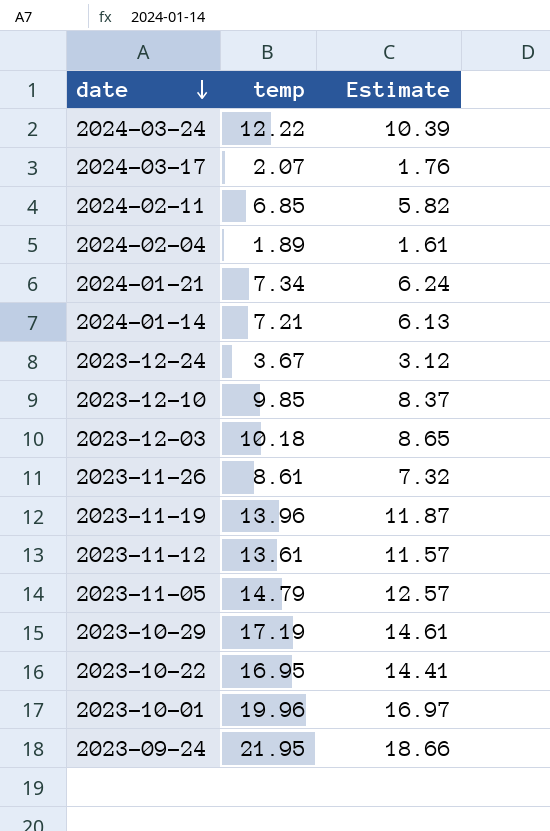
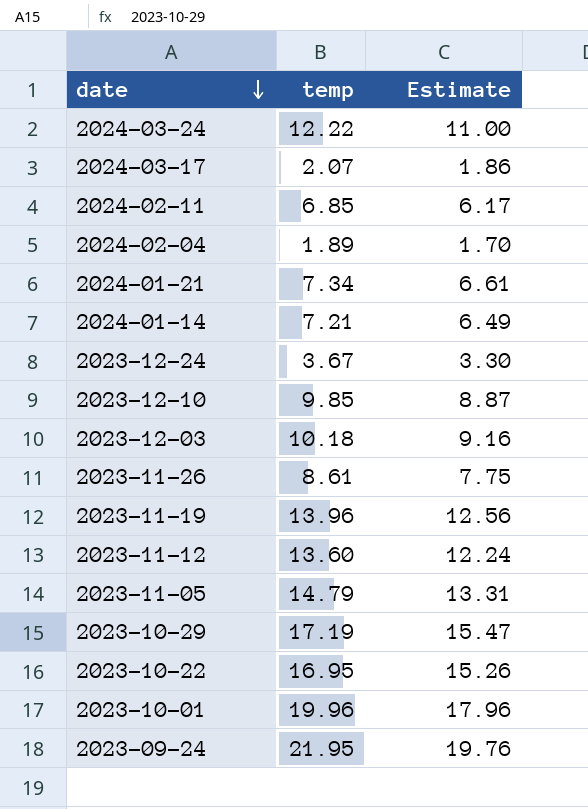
column Estimate | formula: [temp] * 0.85 -> [temp] * 0.9
2023-11-12 | temp: 13.61 -> 13.60

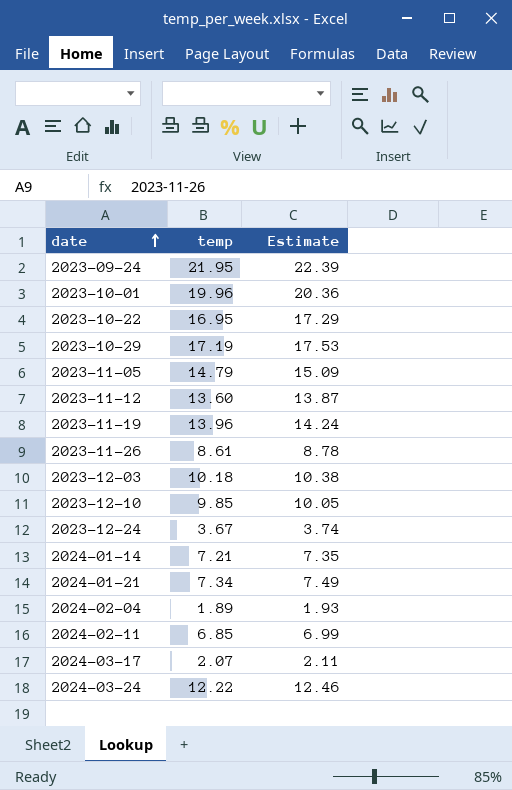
row order: date descending -> date ascending
column Estimate | formula: [temp] * 0.9 -> [temp] * 1.02

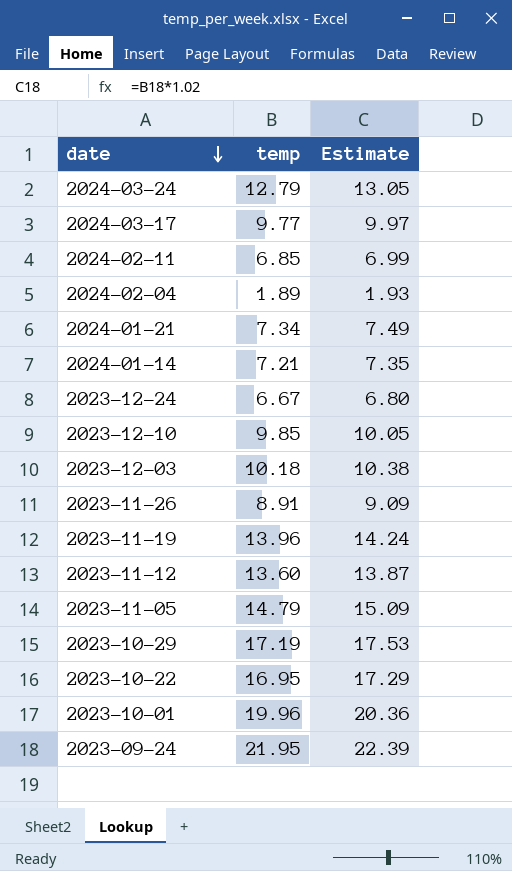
row order: date ascending -> date descending
2024-03-24 | temp: 12.22 -> 12.79
2024-03-24 | Estimate: 12.46 -> 13.05
2024-03-17 | temp: 2.07 -> 9.77
2024-03-17 | Estimate: 2.11 -> 9.97
2023-12-24 | temp: 3.67 -> 6.67
2023-12-24 | Estimate: 3.74 -> 6.80
2023-11-26 | temp: 8.61 -> 8.91
2023-11-26 | Estimate: 8.78 -> 9.09

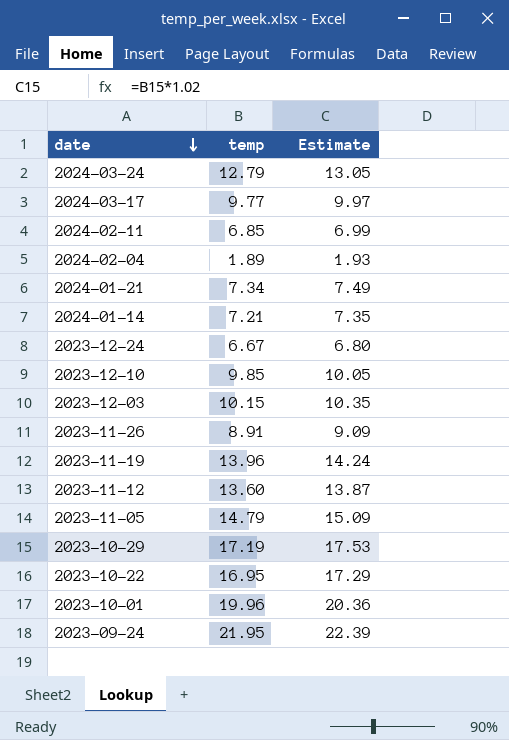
2023-12-03 | temp: 10.18 -> 10.15
2023-12-03 | Estimate: 10.38 -> 10.35

